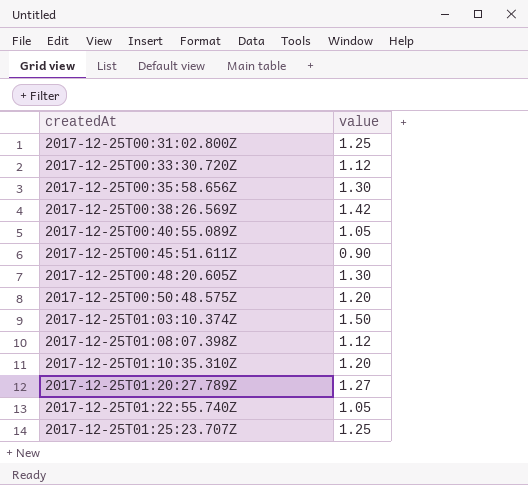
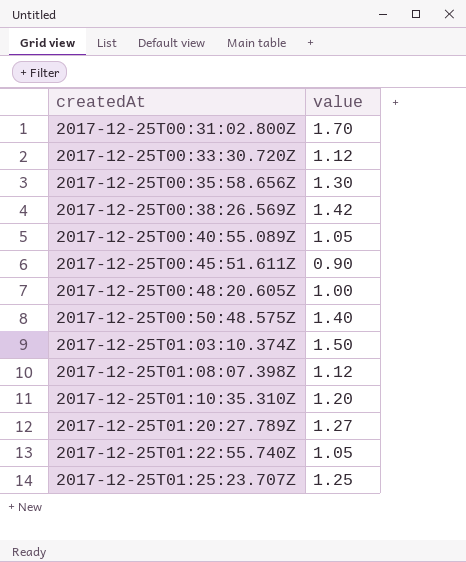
2017-12-25T00:31:02.800Z | value: 1.25 -> 1.70
2017-12-25T00:48:20.605Z | value: 1.30 -> 1.00
2017-12-25T00:50:48.575Z | value: 1.20 -> 1.40

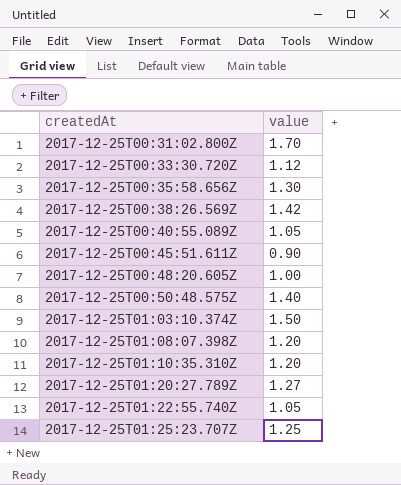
2017-12-25T01:08:07.398Z | value: 1.12 -> 1.20

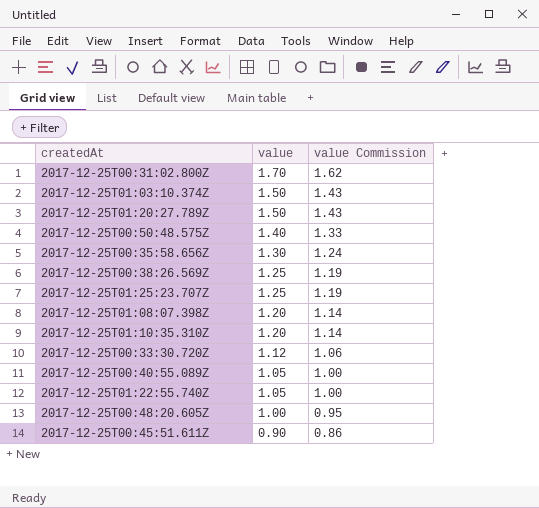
row order: createdAt ascending -> value descending
column value Commission | formula: none -> [value] * 0.95
2017-12-25T01:20:27.789Z | value: 1.27 -> 1.50
2017-12-25T00:38:26.569Z | value: 1.42 -> 1.25

